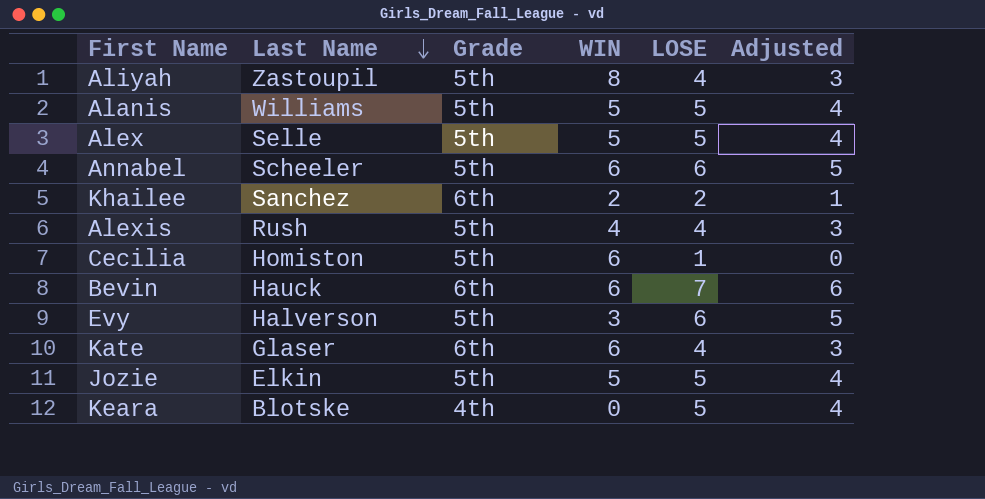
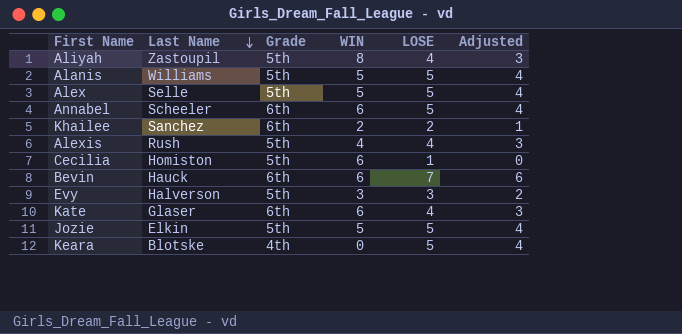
Annabel | Grade: 5th -> 6th
Annabel | LOSE: 6 -> 5
Annabel | Adjusted: 5 -> 4
Evy | LOSE: 6 -> 3
Evy | Adjusted: 5 -> 2

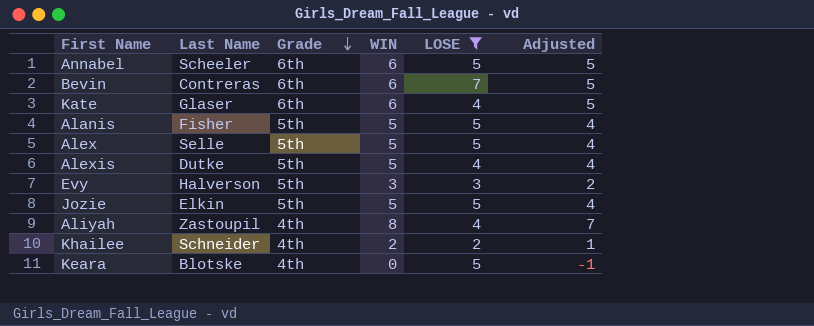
filter: none -> LOSE != 1
row order: Last Name descending -> Grade descending
column Adjusted | formula: [LOSE] - 1 -> [WIN] - 1
Bevin | Last Name: Hauck -> Contreras
Alanis | Last Name: Williams -> Fisher
Alexis | Last Name: Rush -> Dutke
Alexis | WIN: 4 -> 5
Aliyah | Grade: 5th -> 4th
Khailee | Last Name: Sanchez -> Schneider
Khailee | Grade: 6th -> 4th

